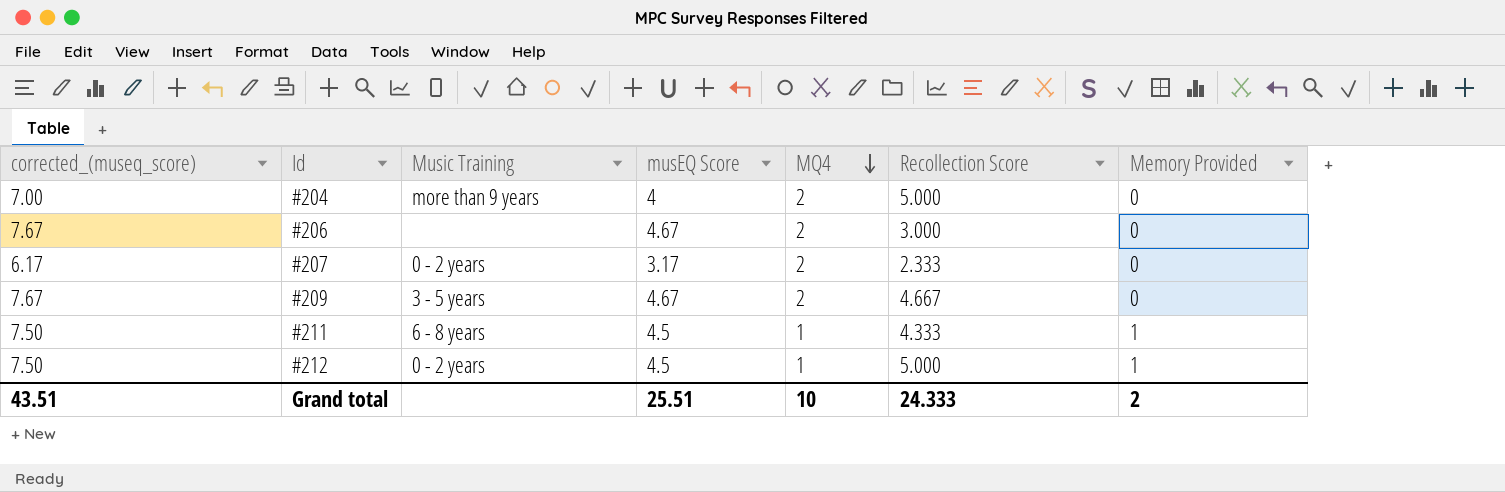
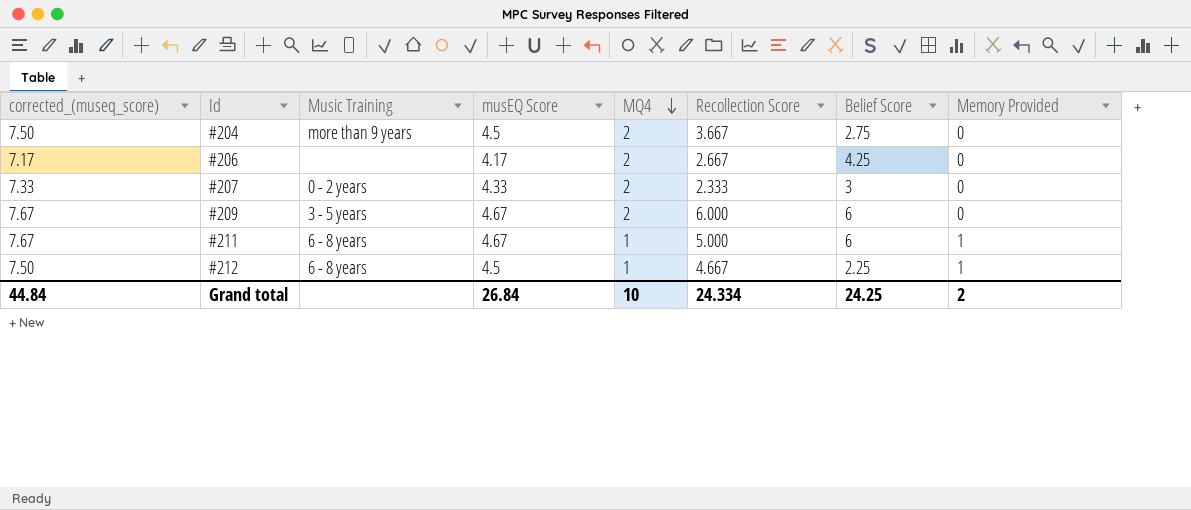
column Belief Score | position: none -> 7
#204 | corrected_(museq_score): 7.00 -> 7.50
#204 | musEQ Score: 4 -> 4.5
#204 | Recollection Score: 5.000 -> 3.667
#206 | corrected_(museq_score): 7.67 -> 7.17
#206 | musEQ Score: 4.67 -> 4.17
#206 | Recollection Score: 3.000 -> 2.667
#207 | corrected_(museq_score): 6.17 -> 7.33
#207 | musEQ Score: 3.17 -> 4.33
#209 | Recollection Score: 4.667 -> 6.000
#211 | corrected_(museq_score): 7.50 -> 7.67
#211 | musEQ Score: 4.5 -> 4.67
#211 | Recollection Score: 4.333 -> 5.000
#212 | Music Training: 0 - 2 years -> 6 - 8 years
#212 | Recollection Score: 5.000 -> 4.667
Grand total | corrected_(museq_score): 43.51 -> 44.84
Grand total | musEQ Score: 25.51 -> 26.84
Grand total | Recollection Score: 24.333 -> 24.334

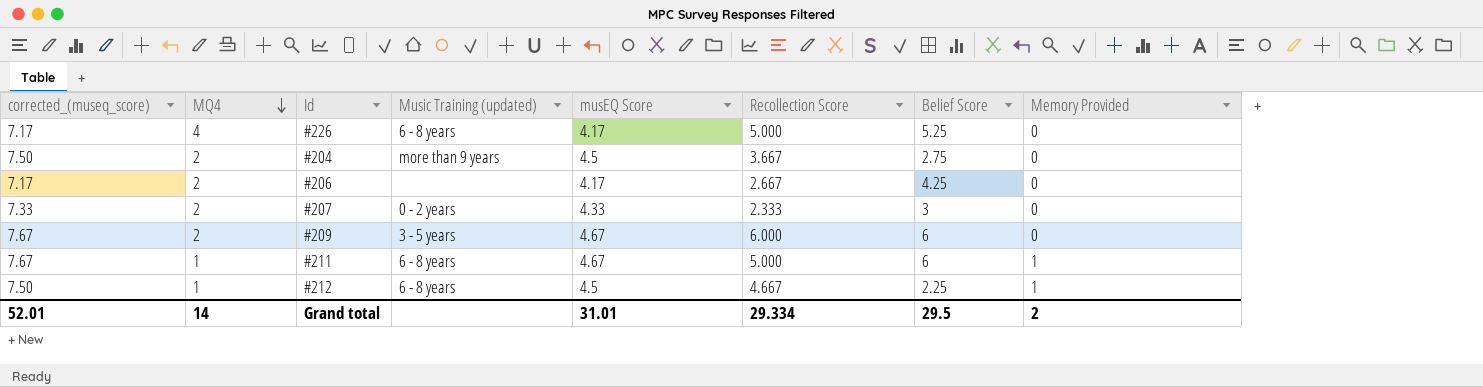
column MQ4 | position: 5 -> 2
column name: Music Training -> Music Training (updated)
row #226: none -> 7.17 | 4 | 6 - 8 years | 4.17 | 5.000 | 5.25 | 0
Grand total | corrected_(museq_score): 44.84 -> 52.01
Grand total | MQ4: 10 -> 14
Grand total | musEQ Score: 26.84 -> 31.01
Grand total | Recollection Score: 24.334 -> 29.334
Grand total | Belief Score: 24.25 -> 29.5

